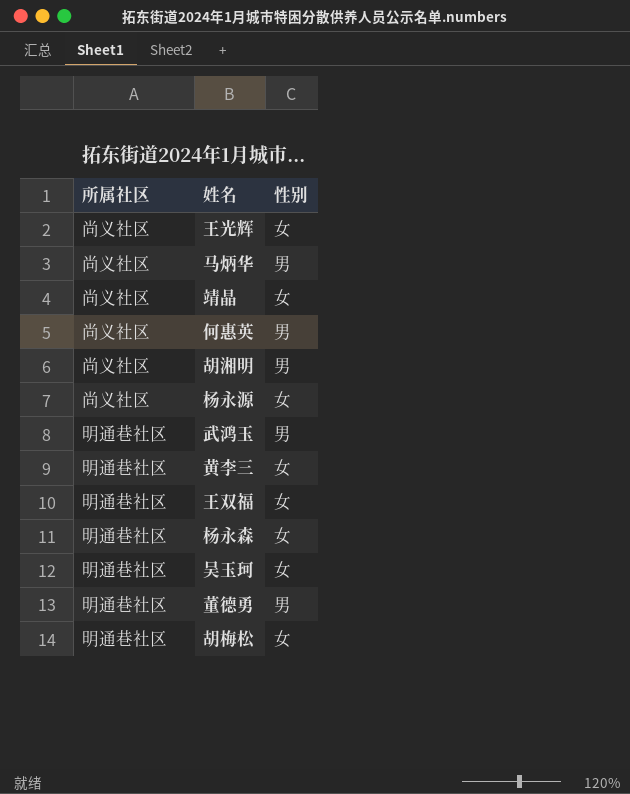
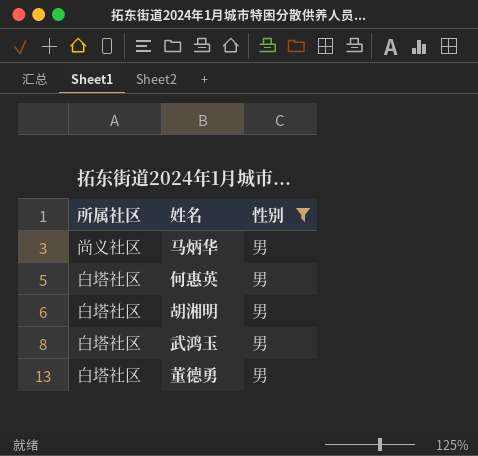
filter: none -> 性别 = 男
何惠英 | 所属社区: 尚义社区 -> 白塔社区
胡湘明 | 所属社区: 尚义社区 -> 白塔社区
武鸿玉 | 所属社区: 明通巷社区 -> 白塔社区
董德勇 | 所属社区: 明通巷社区 -> 白塔社区

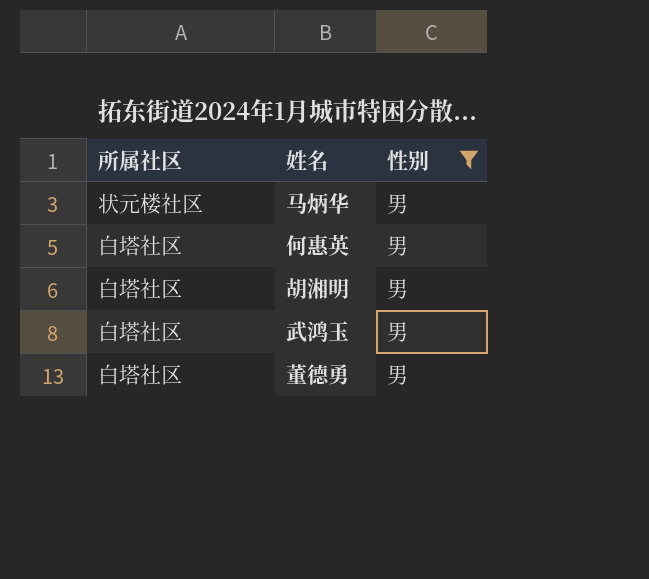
马炳华 | 所属社区: 尚义社区 -> 状元楼社区

